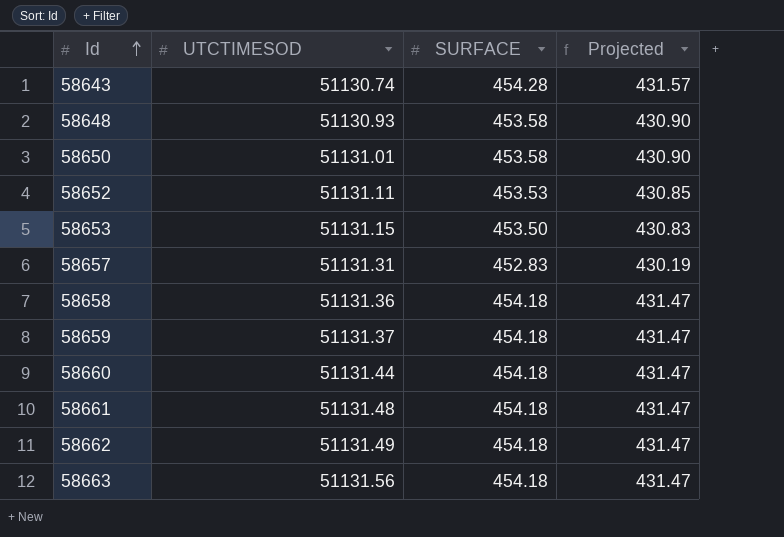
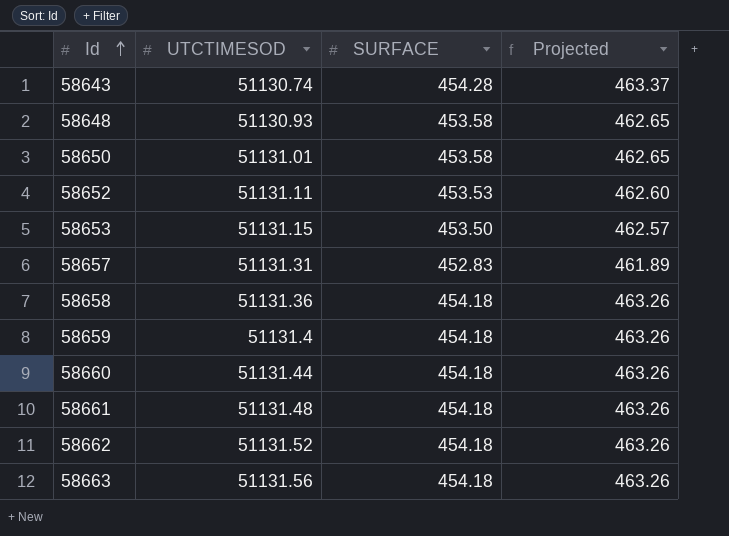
column Projected | formula: [SURFACE] * 0.95 -> [SURFACE] * 1.02
58659 | UTCTIMESOD: 51131.37 -> 51131.4
58662 | UTCTIMESOD: 51131.49 -> 51131.52

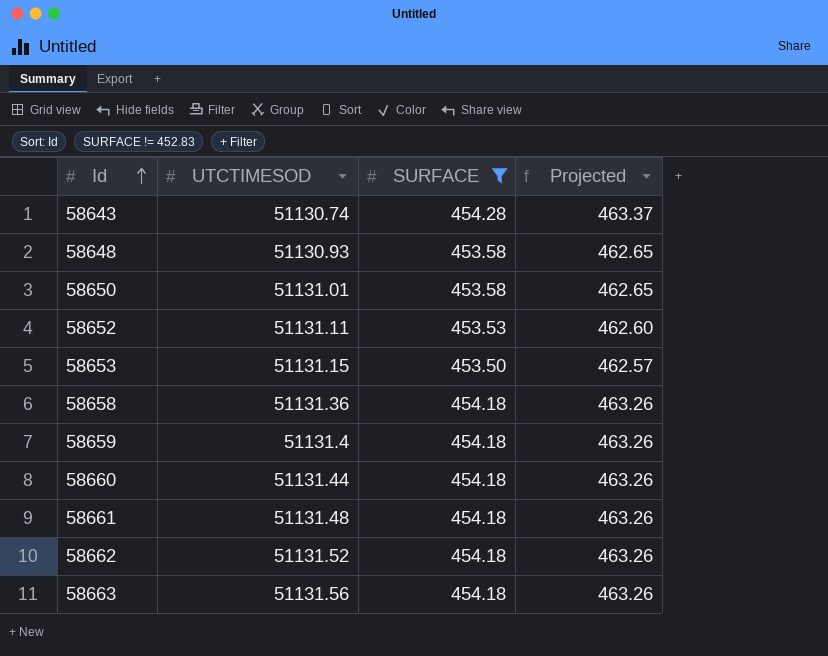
filter: none -> SURFACE != 452.83

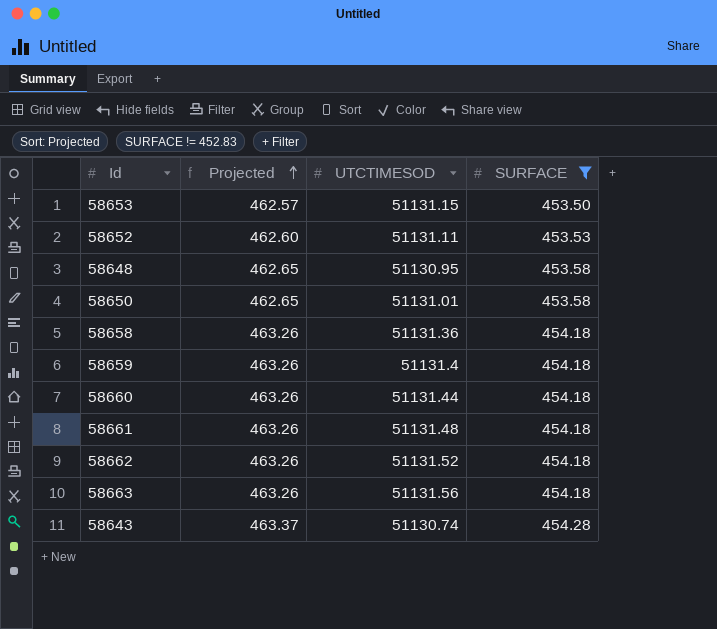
row order: Id ascending -> Projected ascending
column Projected | position: 4 -> 2
58648 | UTCTIMESOD: 51130.93 -> 51130.95

